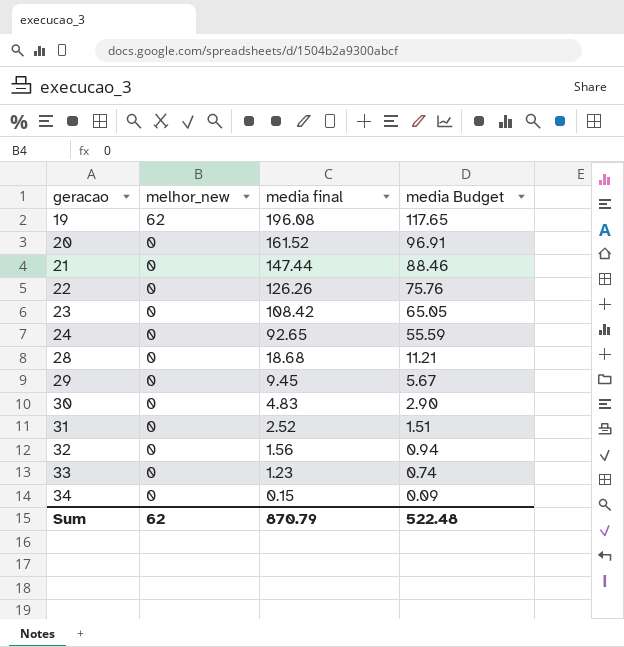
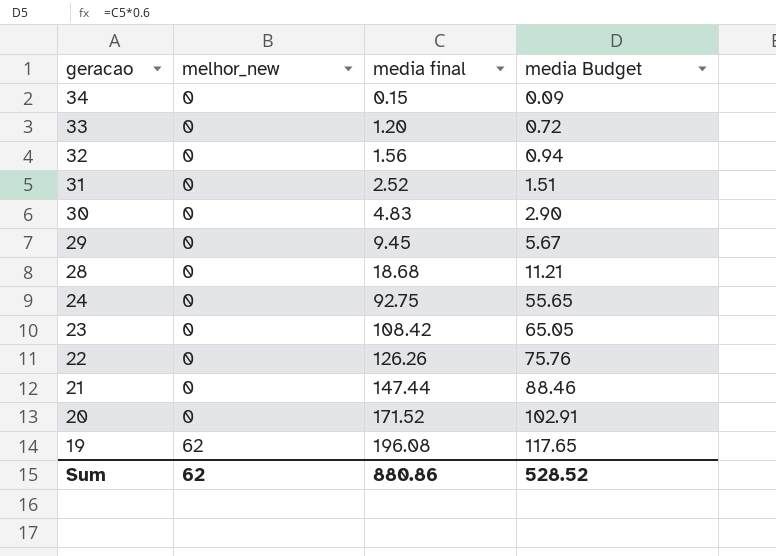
row order: geracao ascending -> geracao descending
33 | media final: 1.23 -> 1.20
33 | media Budget: 0.74 -> 0.72
24 | media final: 92.65 -> 92.75
24 | media Budget: 55.59 -> 55.65
20 | media final: 161.52 -> 171.52
20 | media Budget: 96.91 -> 102.91
Sum | media final: 870.79 -> 880.86
Sum | media Budget: 522.48 -> 528.52

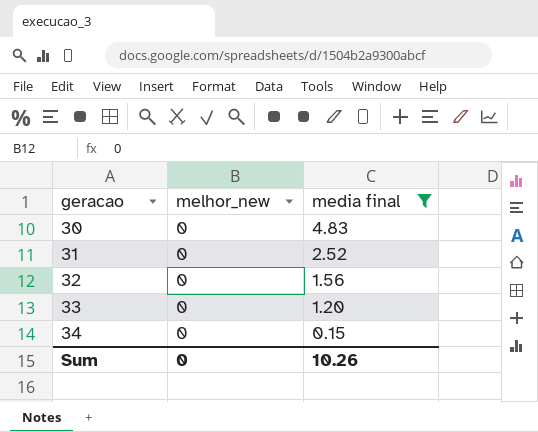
filter: none -> media final <= 4.83
row order: geracao descending -> geracao ascending
column media Budget | formula: [media final] * 0.6 -> none
Sum | melhor_new: 62 -> 0
Sum | media final: 880.86 -> 10.26

